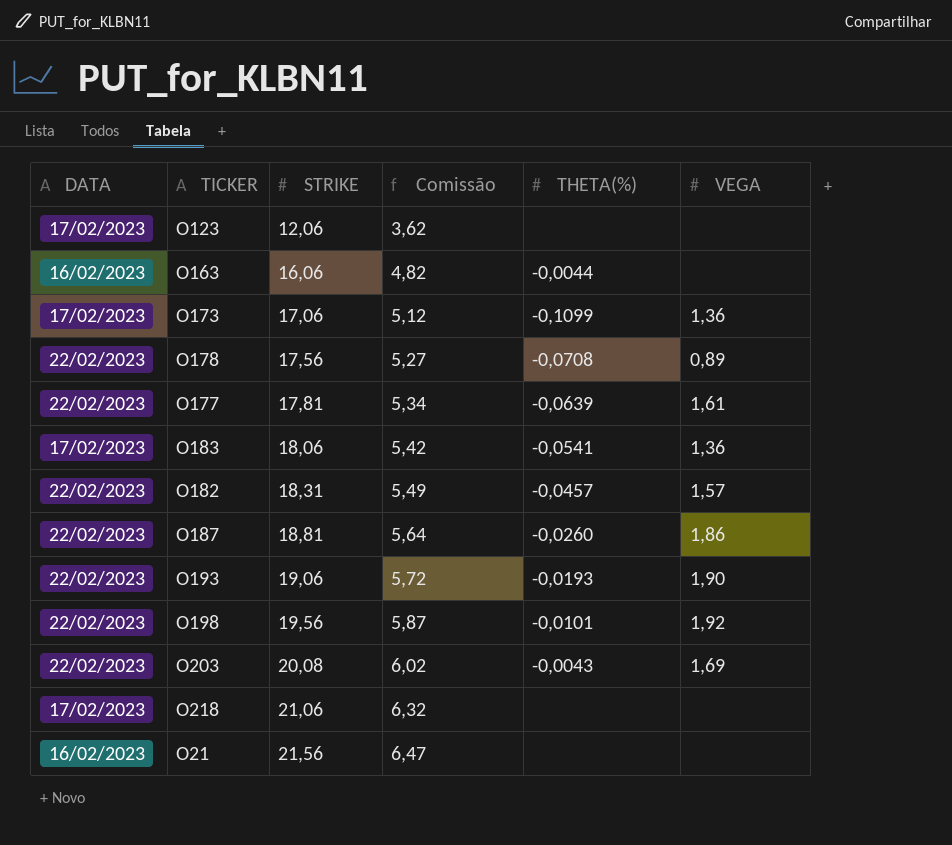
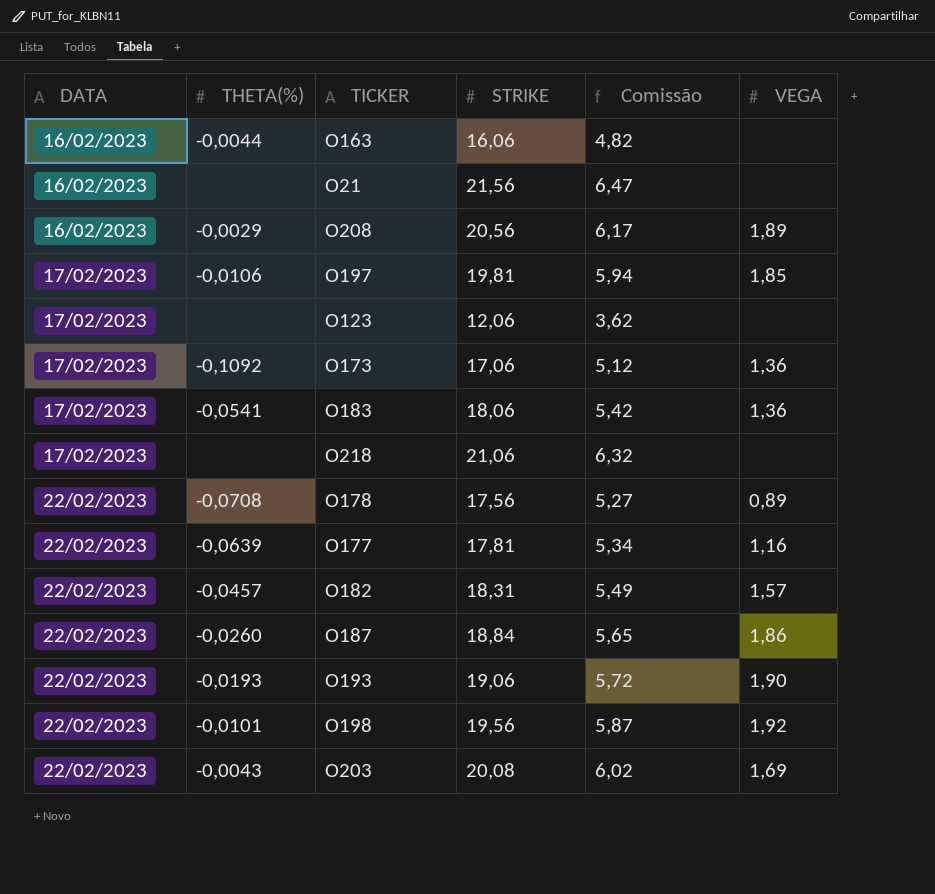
row order: STRIKE ascending -> DATA ascending
column THETA(%) | position: 5 -> 2
row O208: none -> 16/02/2023 | -0,0029 | 20,56 | 6,17 | 1,89
row O197: none -> 17/02/2023 | -0,0106 | 19,81 | 5,94 | 1,85
O173 | THETA(%): -0,1099 -> -0,1092
O177 | VEGA: 1,61 -> 1,16
O187 | STRIKE: 18,81 -> 18,84
O187 | Comissão: 5,64 -> 5,65

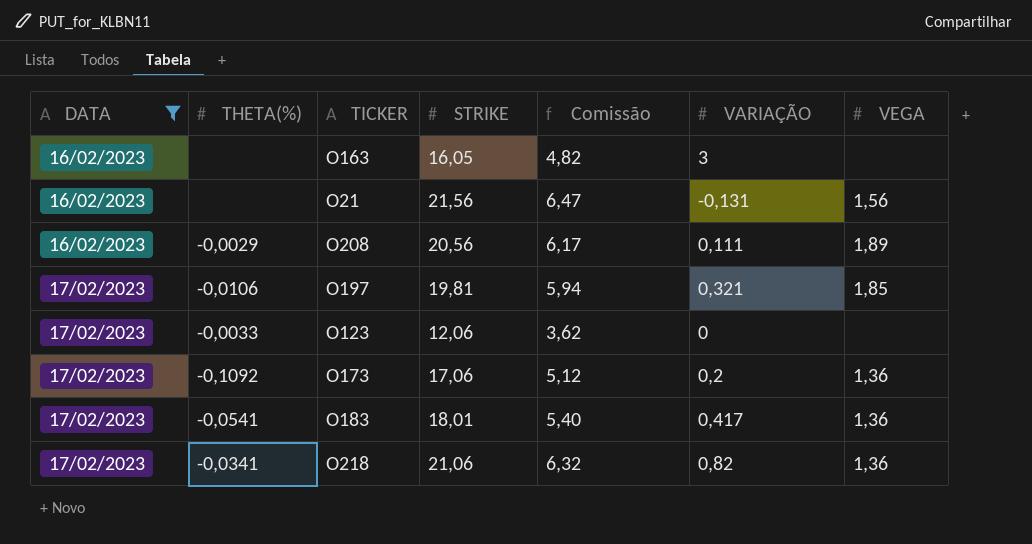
filter: none -> DATA != 22/02/2023
column VARIAÇÃO | position: none -> 6
O163 | THETA(%): -0,0044 -> none
O163 | STRIKE: 16,06 -> 16,05
O21 | VEGA: none -> 1,56
O123 | THETA(%): none -> -0,0033
O183 | STRIKE: 18,06 -> 18,01
O183 | Comissão: 5,42 -> 5,40
O218 | THETA(%): none -> -0,0341
O218 | VEGA: none -> 1,36

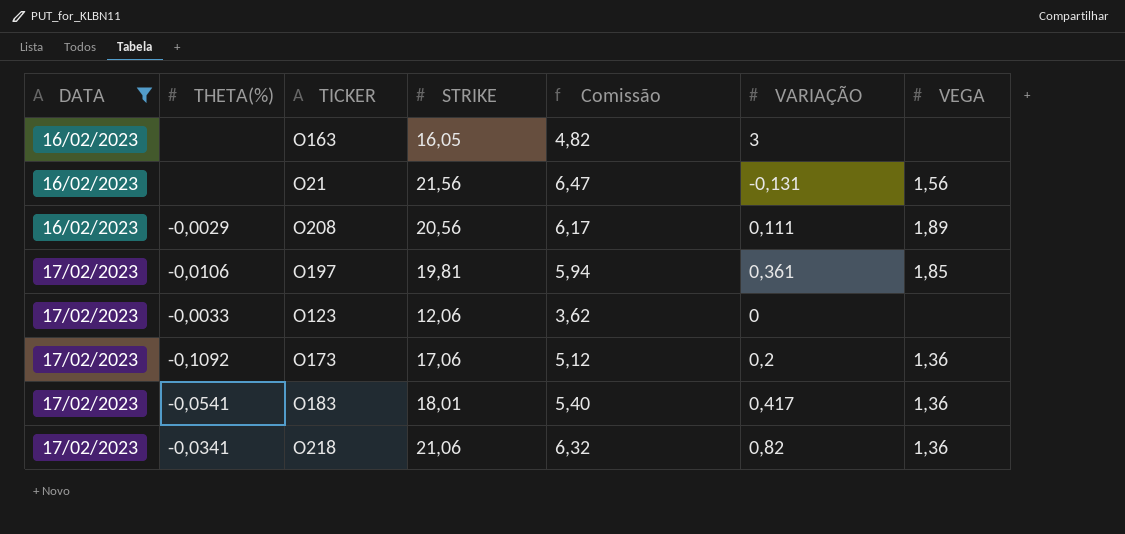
O197 | VARIAÇÃO: 0,321 -> 0,361

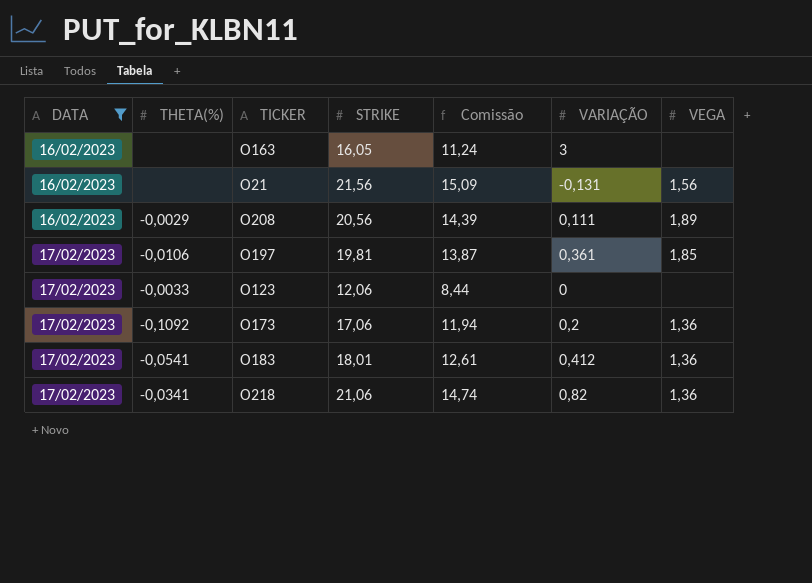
column Comissão | formula: [STRIKE] * 0,3 -> [STRIKE] * 0,7
O183 | VARIAÇÃO: 0,417 -> 0,412

